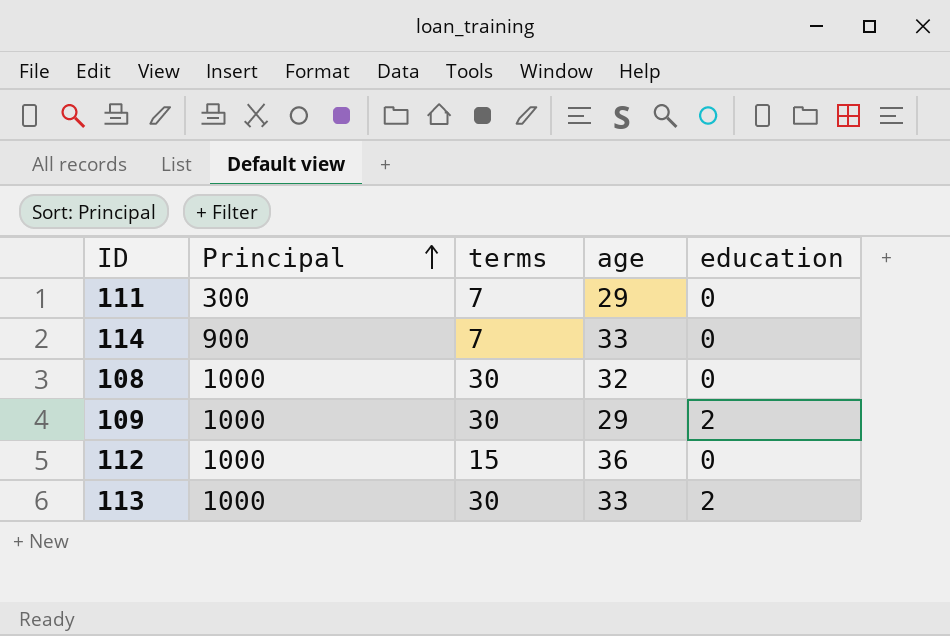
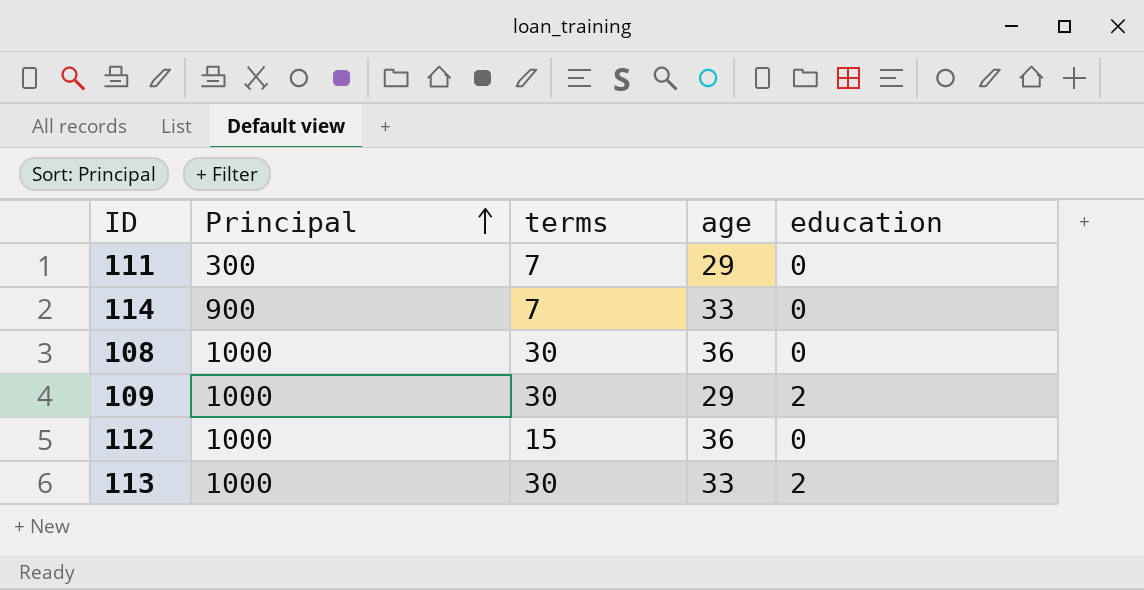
108 | age: 32 -> 36

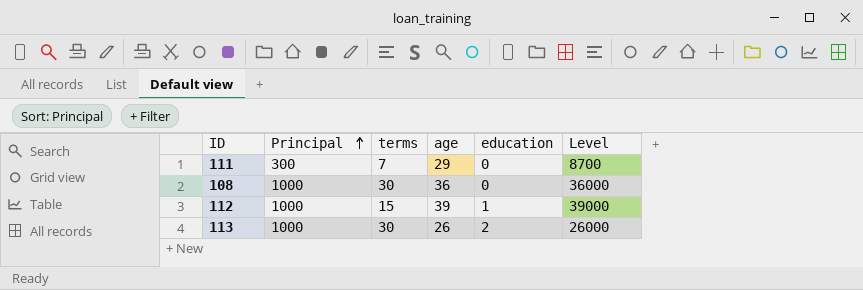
column Level | formula: none -> [Principal] * [age]
row 114: 900 | 7 | 33 | 0 -> none
row 109: 1000 | 30 | 29 | 2 -> none
112 | age: 36 -> 39
112 | education: 0 -> 1
113 | age: 33 -> 26

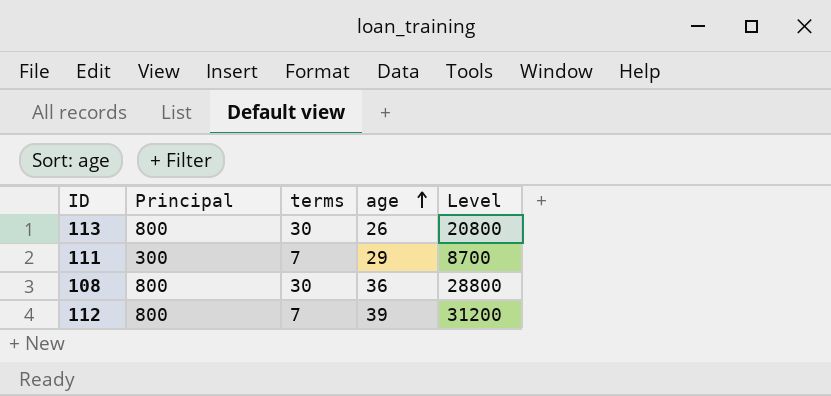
row order: Principal ascending -> age ascending
column education | position: 5 -> none
113 | Principal: 1000 -> 800
113 | Level: 26000 -> 20800
108 | Principal: 1000 -> 800
108 | Level: 36000 -> 28800
112 | Principal: 1000 -> 800
112 | terms: 15 -> 7
112 | Level: 39000 -> 31200

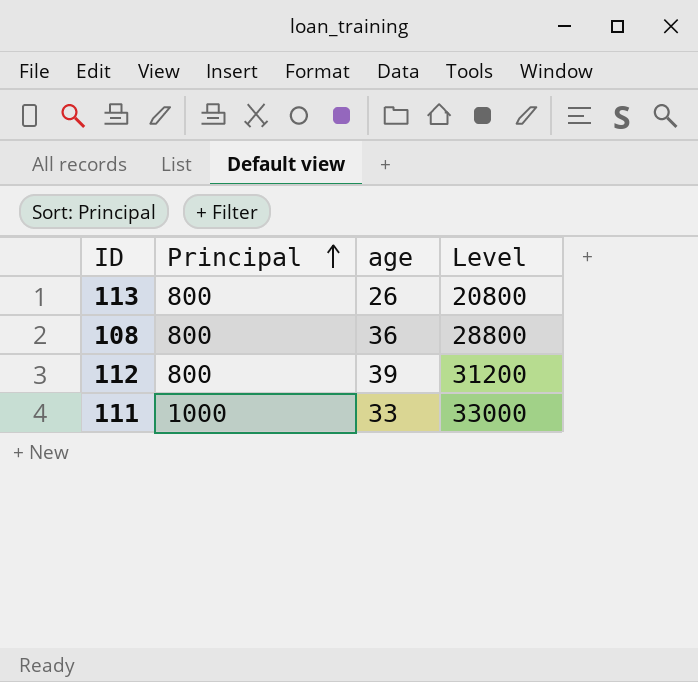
row order: age ascending -> Principal ascending
column terms | position: 3 -> none
111 | Principal: 300 -> 1000
111 | age: 29 -> 33
111 | Level: 8700 -> 33000

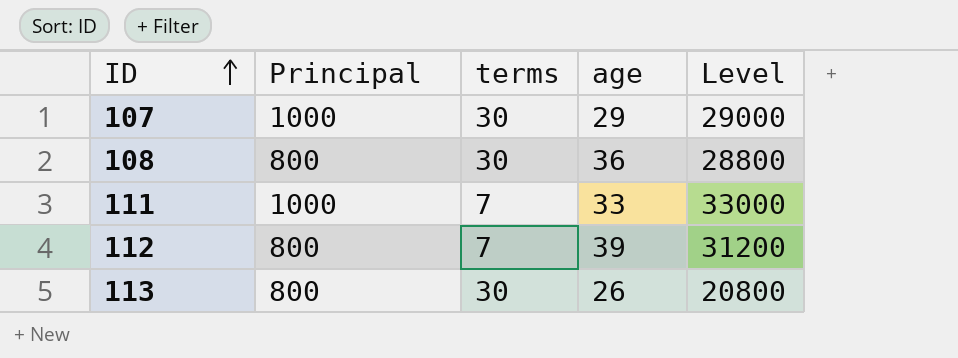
row order: Principal ascending -> ID ascending
column terms | position: none -> 3
row 107: none -> 1000 | 30 | 29 | 29000

